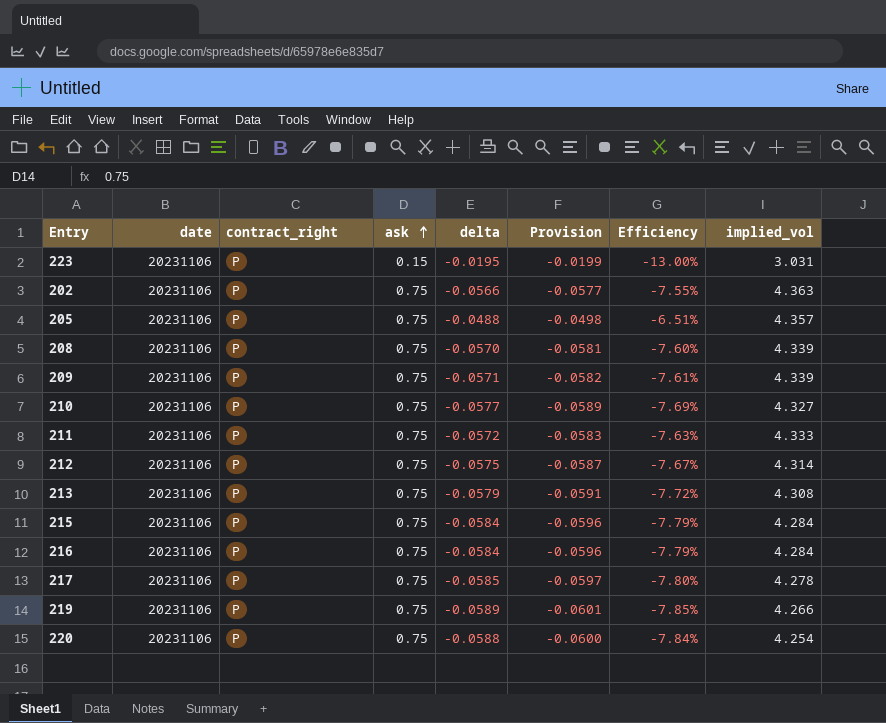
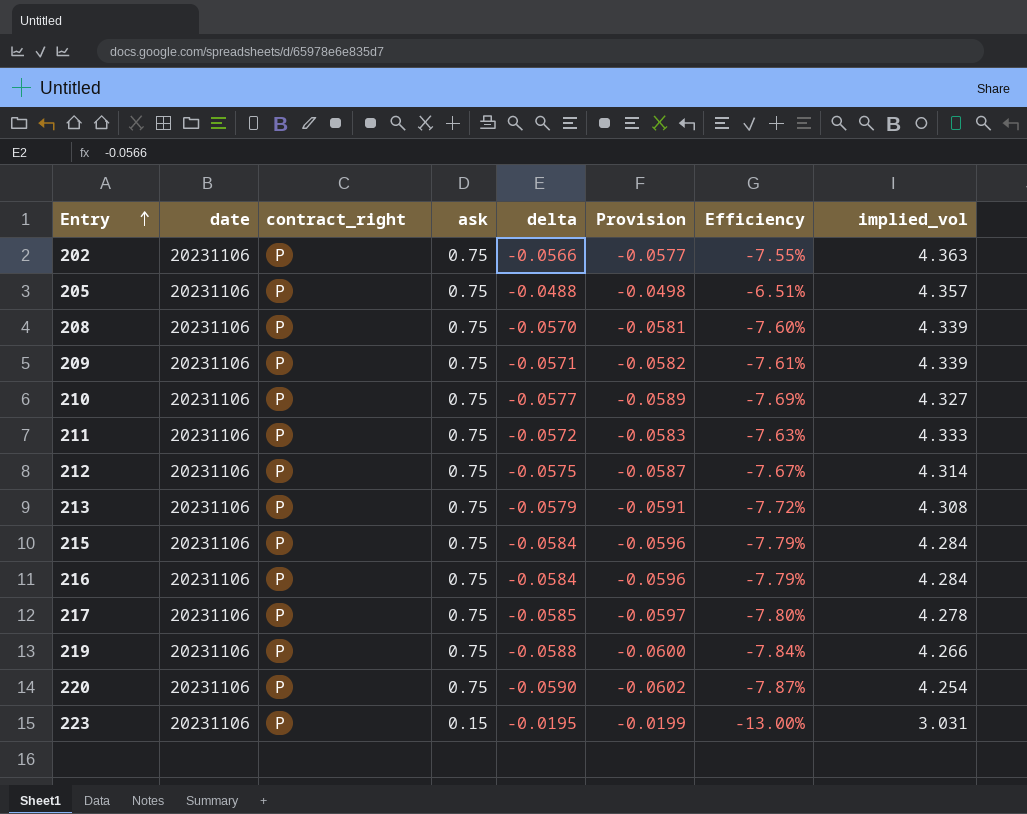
row order: ask ascending -> Entry ascending
219 | delta: -0.0589 -> -0.0588
219 | Provision: -0.0601 -> -0.0600
219 | Efficiency: -7.85% -> -7.84%
220 | delta: -0.0588 -> -0.0590
220 | Provision: -0.0600 -> -0.0602
220 | Efficiency: -7.84% -> -7.87%

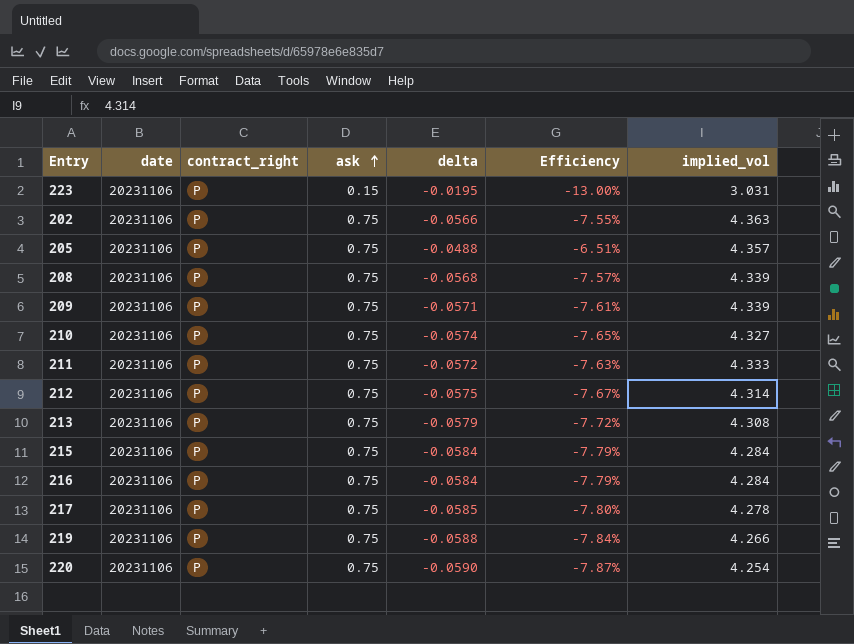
row order: Entry ascending -> ask ascending
column Provision | formula: [delta] * 1.02 -> none
208 | delta: -0.0570 -> -0.0568
208 | Efficiency: -7.60% -> -7.57%
210 | delta: -0.0577 -> -0.0574
210 | Efficiency: -7.69% -> -7.65%

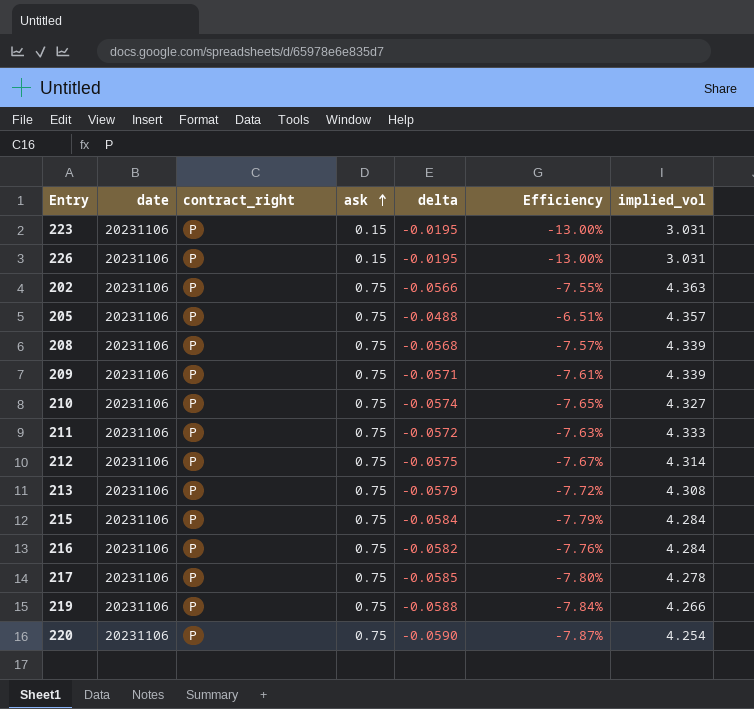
row 226: none -> 20231106 | P | 0.15 | -0.0195 | -13.00% | 3.031
216 | delta: -0.0584 -> -0.0582
216 | Efficiency: -7.79% -> -7.76%

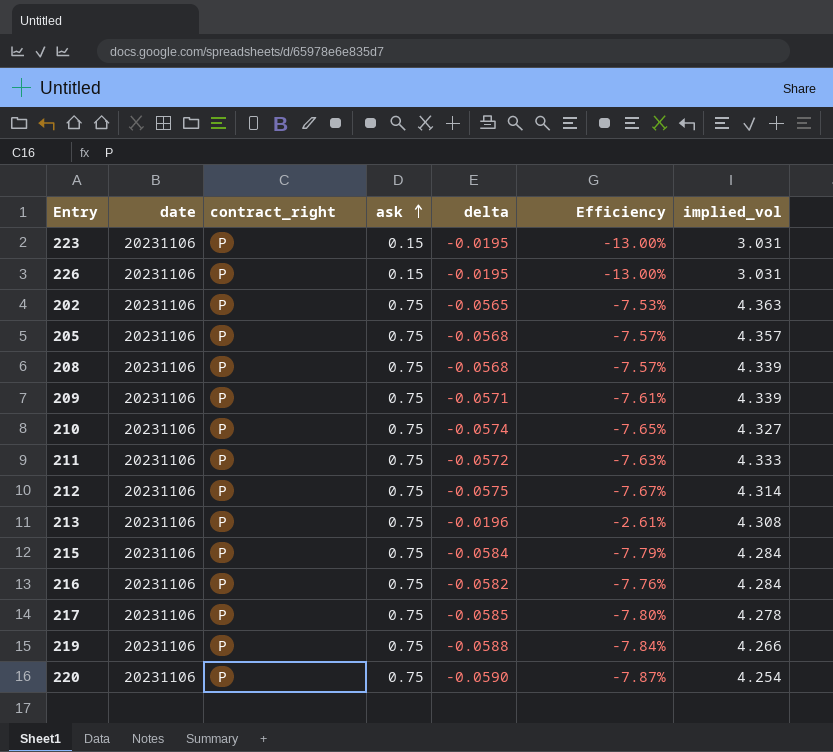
202 | delta: -0.0566 -> -0.0565
202 | Efficiency: -7.55% -> -7.53%
205 | delta: -0.0488 -> -0.0568
205 | Efficiency: -6.51% -> -7.57%
213 | delta: -0.0579 -> -0.0196
213 | Efficiency: -7.72% -> -2.61%

